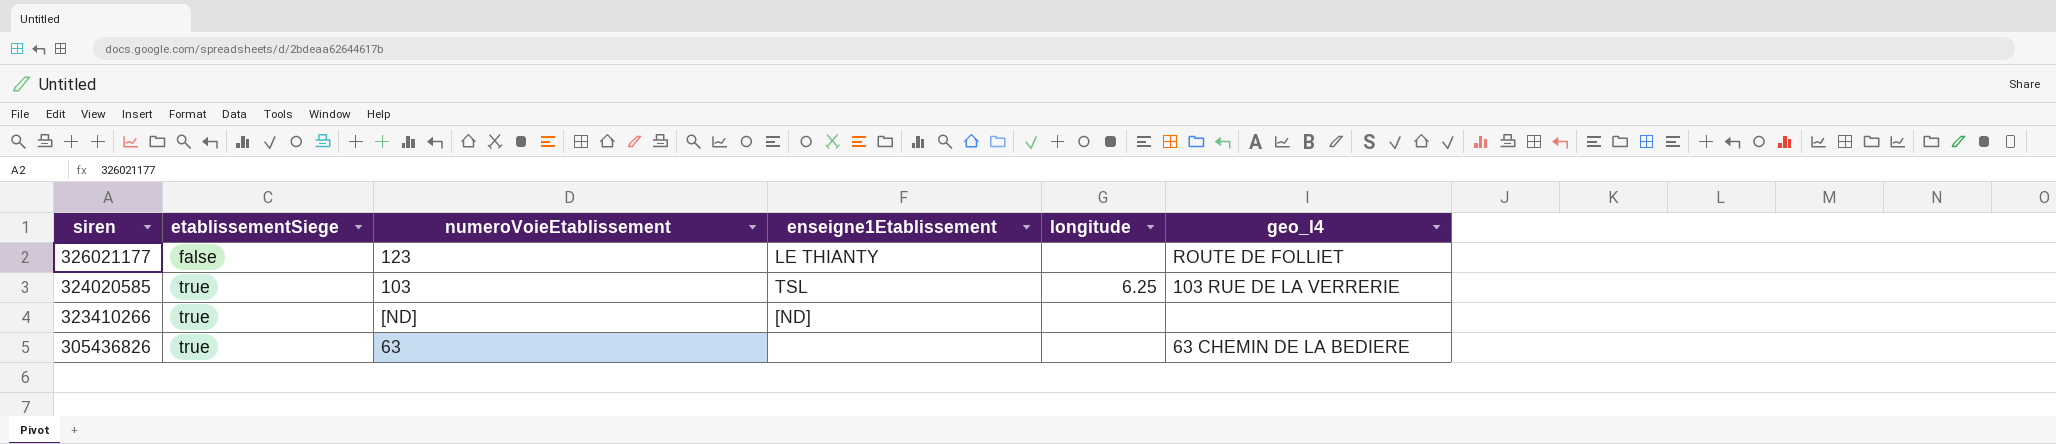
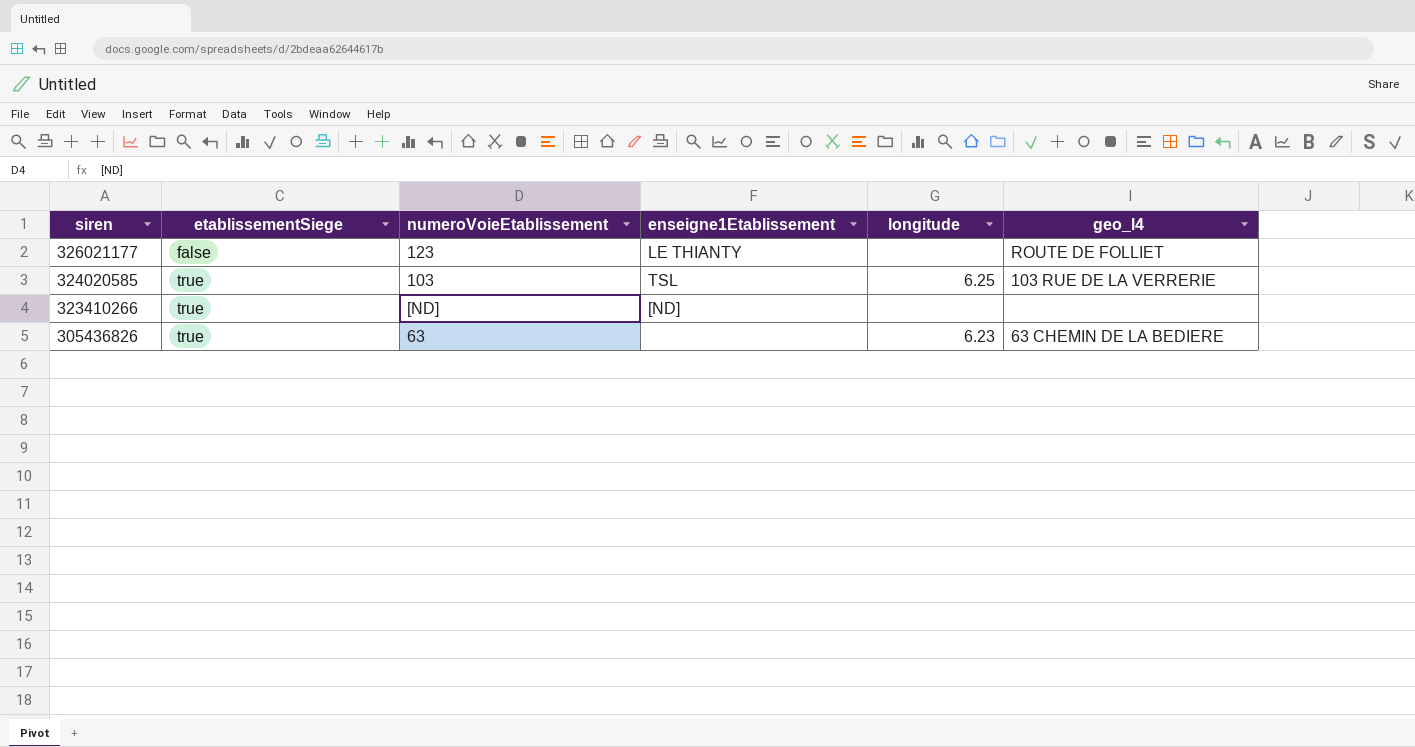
305436826 | longitude: none -> 6.23

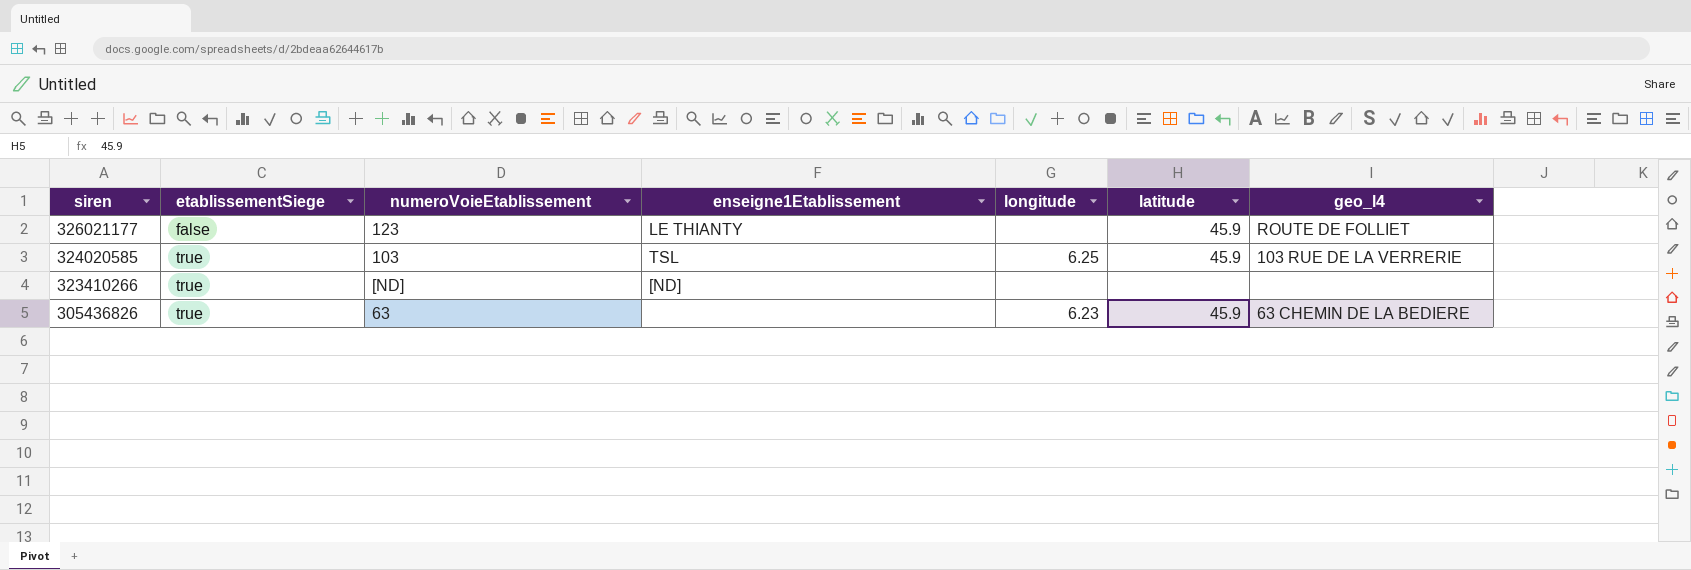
column latitude | position: none -> 6

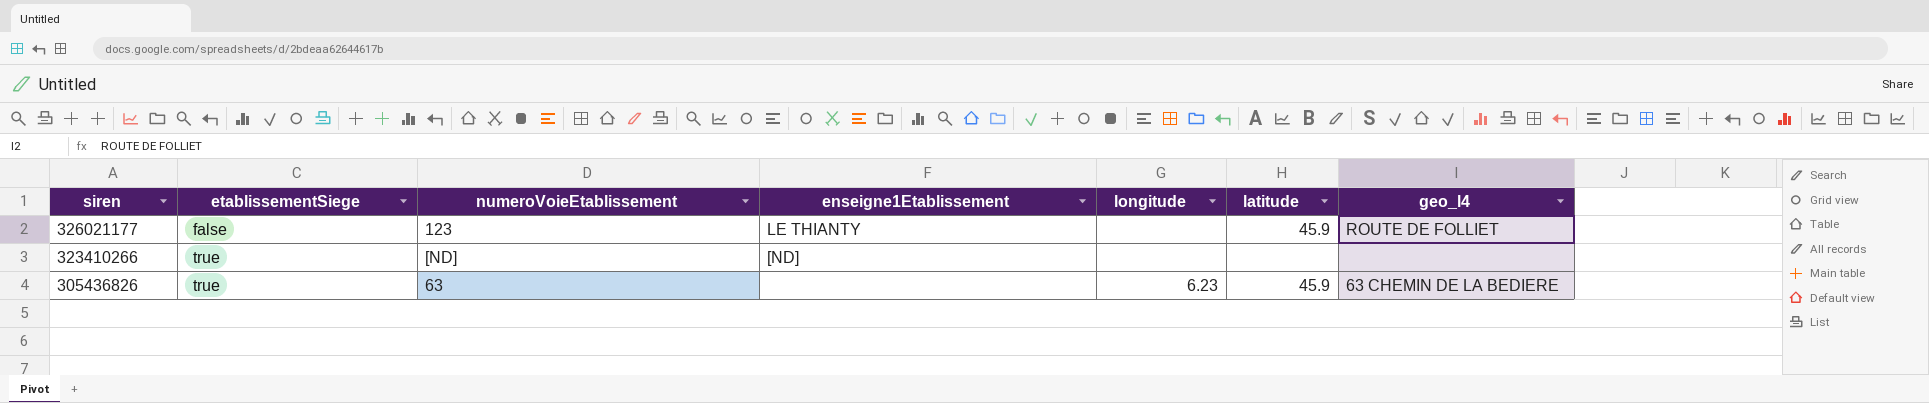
row 324020585: true | 103 | TSL | 6.25 | 45.9 | 103 RUE DE LA VERRERIE -> none

